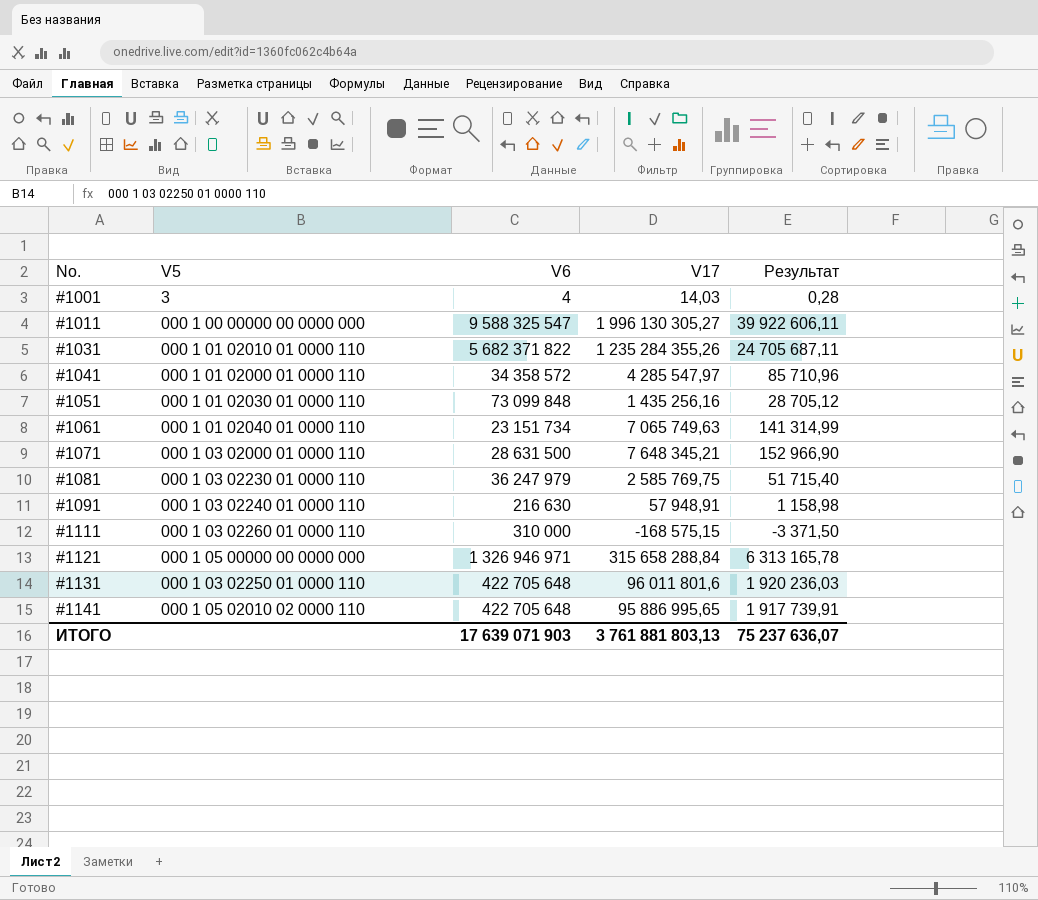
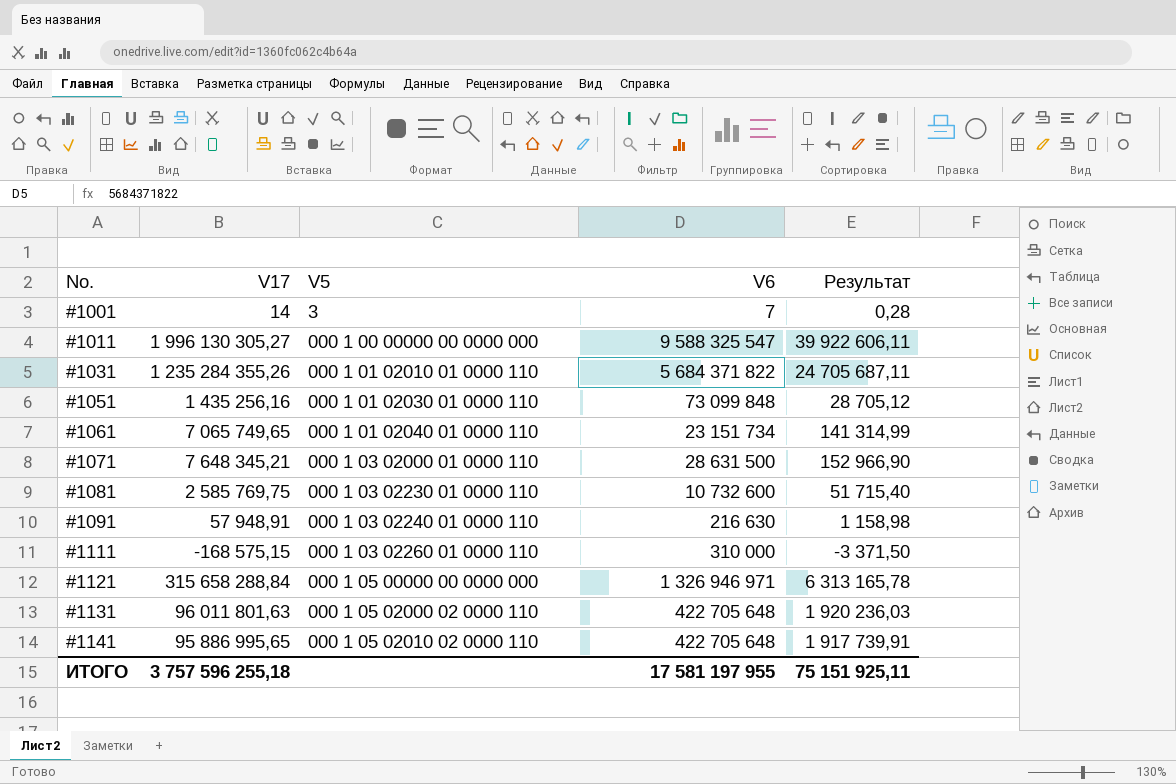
column V17 | position: 4 -> 2
row #1041: 000 1 01 02000 01 0000 110 | 34 358 572 | 4 285 547,97 | 85 710,96 -> none
#1001 | V17: 14,03 -> 14
#1001 | V6: 4 -> 7
#1031 | V6: 5 682 371 822 -> 5 684 371 822
#1061 | V17: 7 065 749,63 -> 7 065 749,65
#1081 | V6: 36 247 979 -> 10 732 600
#1131 | V17: 96 011 801,6 -> 96 011 801,63
#1131 | V5: 000 1 03 02250 01 0000 110 -> 000 1 05 02000 02 0000 110
ИТОГО | V17: 3 761 881 803,13 -> 3 757 596 255,18
ИТОГО | V6: 17 639 071 903 -> 17 581 197 955
ИТОГО | Результат: 75 237 636,07 -> 75 151 925,11

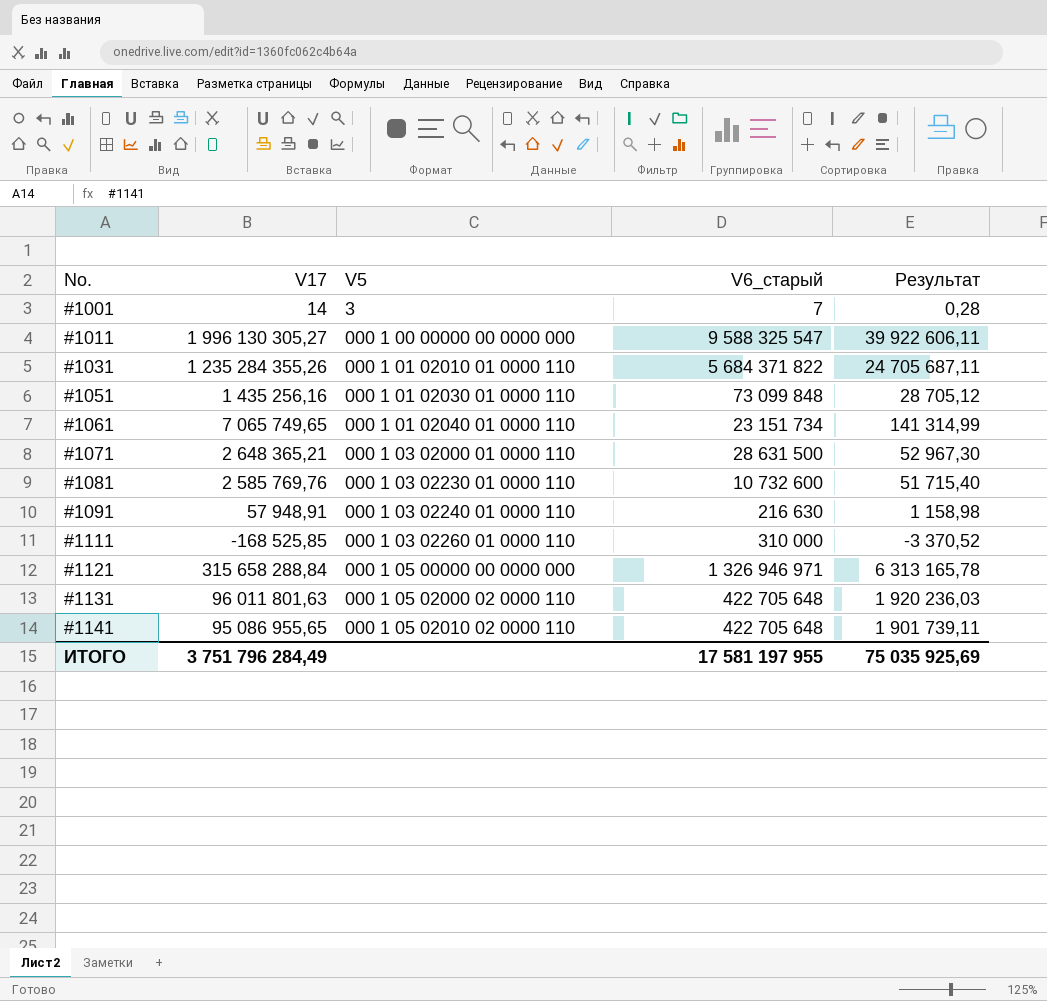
column name: V6 -> V6_старый
#1071 | V17: 7 648 345,21 -> 2 648 365,21
#1071 | Результат: 152 966,90 -> 52 967,30
#1081 | V17: 2 585 769,75 -> 2 585 769,76
#1111 | V17: -168 575,15 -> -168 525,85
#1111 | Результат: -3 371,50 -> -3 370,52
#1141 | V17: 95 886 995,65 -> 95 086 955,65
#1141 | Результат: 1 917 739,91 -> 1 901 739,11
ИТОГО | V17: 3 757 596 255,18 -> 3 751 796 284,49
ИТОГО | Результат: 75 151 925,11 -> 75 035 925,69

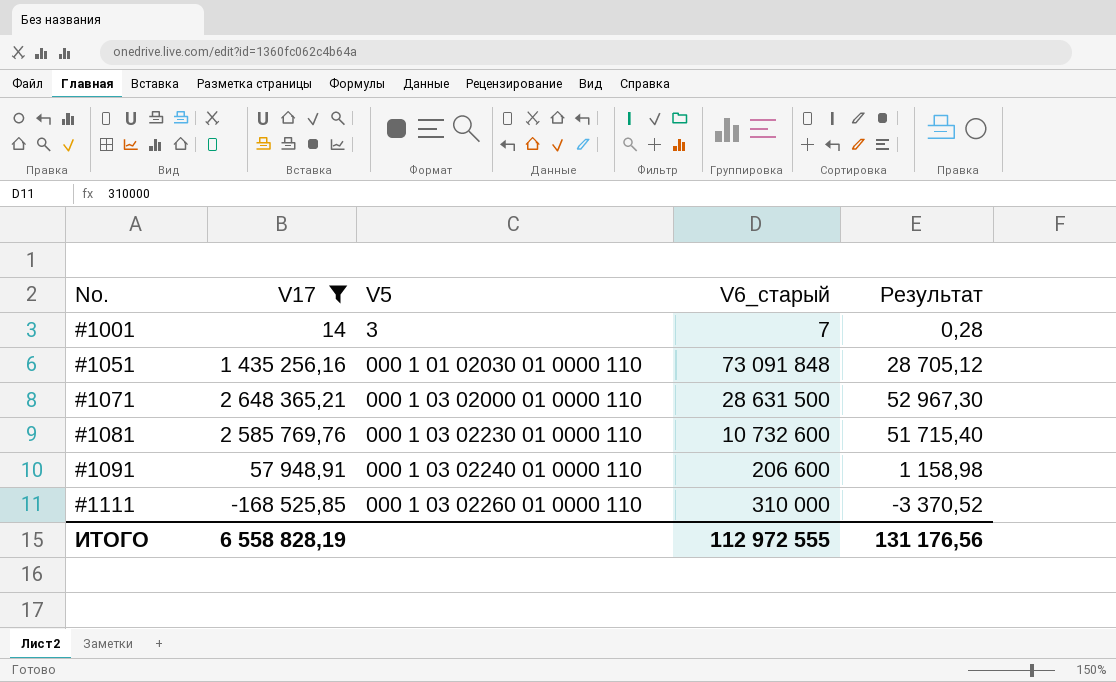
filter: none -> V17 <= 2 648 365,21
#1051 | V6_старый: 73 099 848 -> 73 091 848
#1091 | V6_старый: 216 630 -> 206 600
ИТОГО | V17: 3 751 796 284,49 -> 6 558 828,19
ИТОГО | V6_старый: 17 581 197 955 -> 112 972 555
ИТОГО | Результат: 75 035 925,69 -> 131 176,56

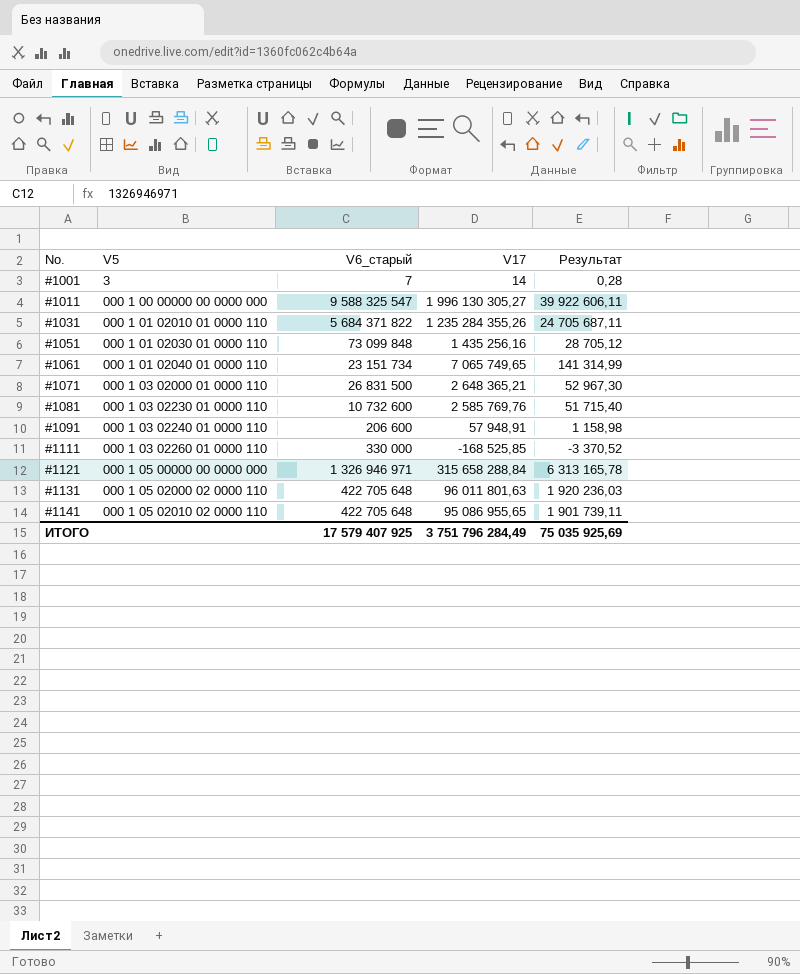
filter: V17 <= 2 648 365,21 -> none
column V17 | position: 2 -> 4
#1051 | V6_старый: 73 091 848 -> 73 099 848
#1071 | V6_старый: 28 631 500 -> 26 831 500
#1111 | V6_старый: 310 000 -> 330 000
ИТОГО | V6_старый: 112 972 555 -> 17 579 407 925
ИТОГО | V17: 6 558 828,19 -> 3 751 796 284,49
ИТОГО | Результат: 131 176,56 -> 75 035 925,69

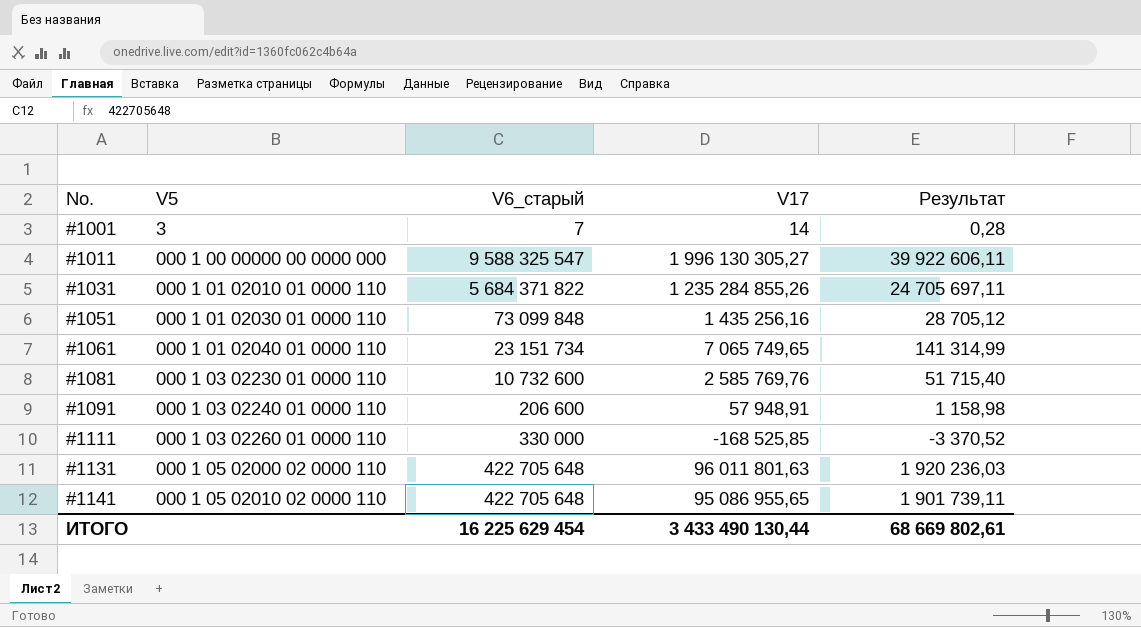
row #1071: 000 1 03 02000 01 0000 110 | 26 831 500 | 2 648 365,21 | 52 967,30 -> none
row #1121: 000 1 05 00000 00 0000 000 | 1 326 946 971 | 315 658 288,84 | 6 313 165,78 -> none
#1031 | V17: 1 235 284 355,26 -> 1 235 284 855,26
#1031 | Результат: 24 705 687,11 -> 24 705 697,11
ИТОГО | V6_старый: 17 579 407 925 -> 16 225 629 454
ИТОГО | V17: 3 751 796 284,49 -> 3 433 490 130,44
ИТОГО | Результат: 75 035 925,69 -> 68 669 802,61

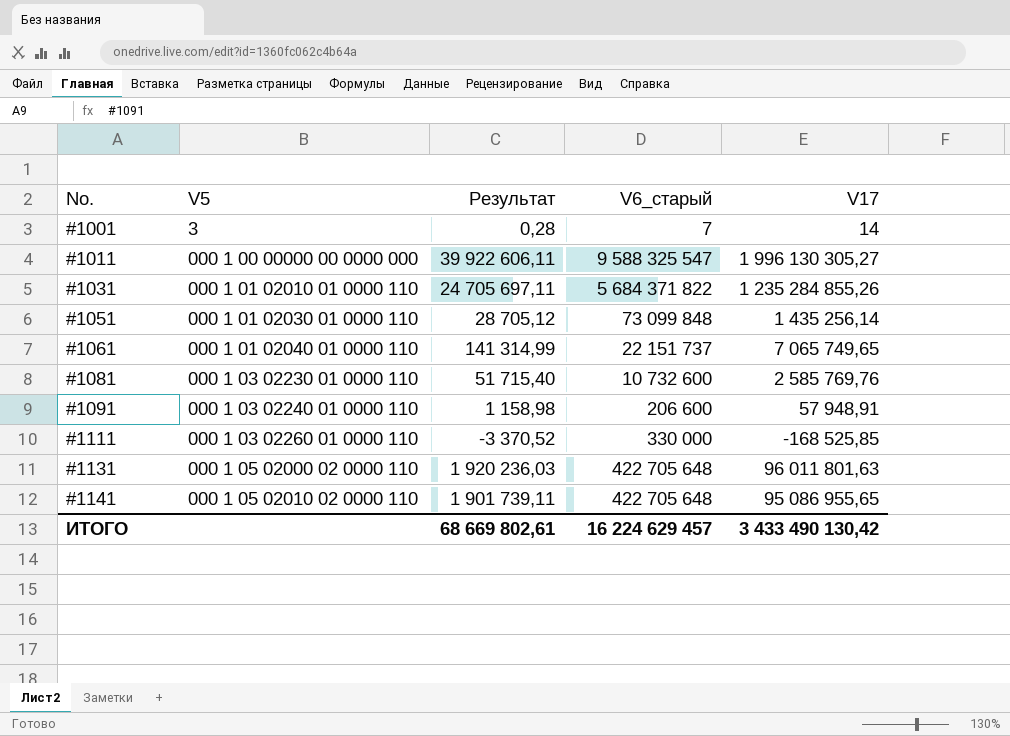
column Результат | position: 5 -> 3
#1051 | V17: 1 435 256,16 -> 1 435 256,14
#1061 | V6_старый: 23 151 734 -> 22 151 737
ИТОГО | V6_старый: 16 225 629 454 -> 16 224 629 457
ИТОГО | V17: 3 433 490 130,44 -> 3 433 490 130,42

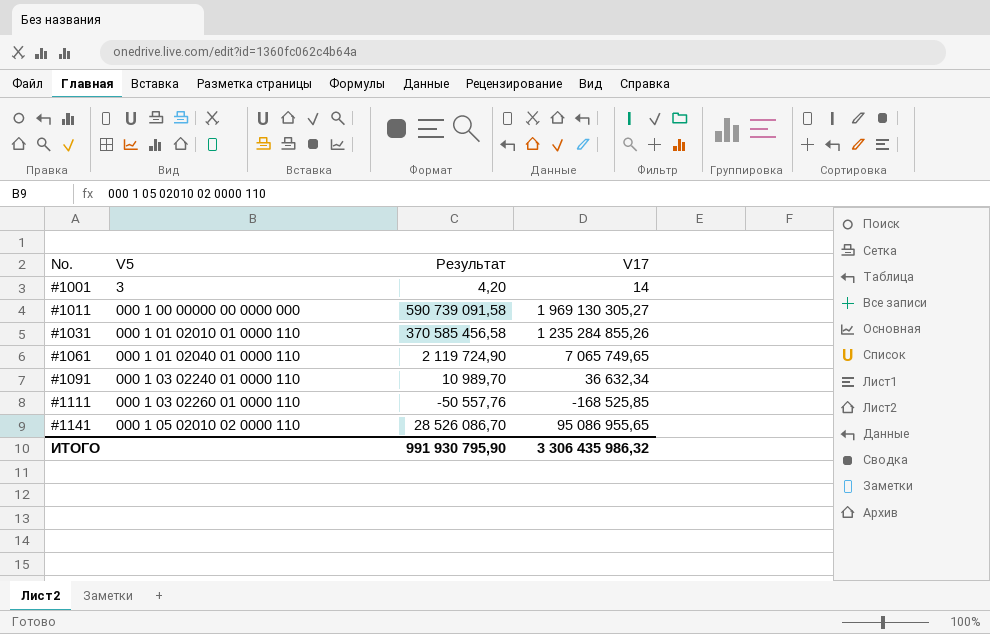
column V6_старый | position: 4 -> none
column Результат | formula: [V17] * 0,02 -> [V17] * 0,3
row #1051: 000 1 01 02030 01 0000 110 | 28 705,12 | 73 099 848 | 1 435 256,14 -> none
row #1081: 000 1 03 02230 01 0000 110 | 51 715,40 | 10 732 600 | 2 585 769,76 -> none
row #1131: 000 1 05 02000 02 0000 110 | 1 920 236,03 | 422 705 648 | 96 011 801,63 -> none
#1011 | V17: 1 996 130 305,27 -> 1 969 130 305,27
#1091 | V17: 57 948,91 -> 36 632,34
ИТОГО | Результат: 68 669 802,61 -> 991 930 795,90
ИТОГО | V17: 3 433 490 130,42 -> 3 306 435 986,32

